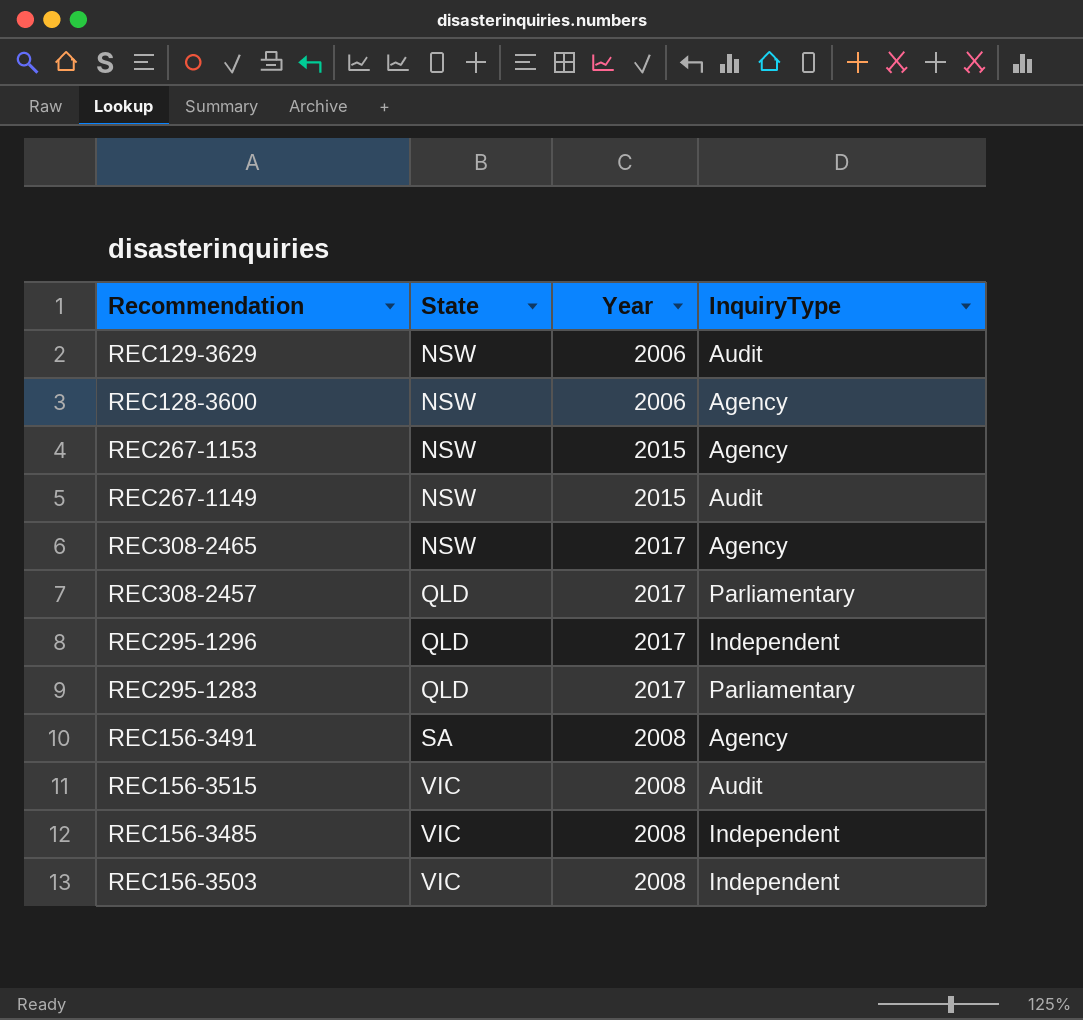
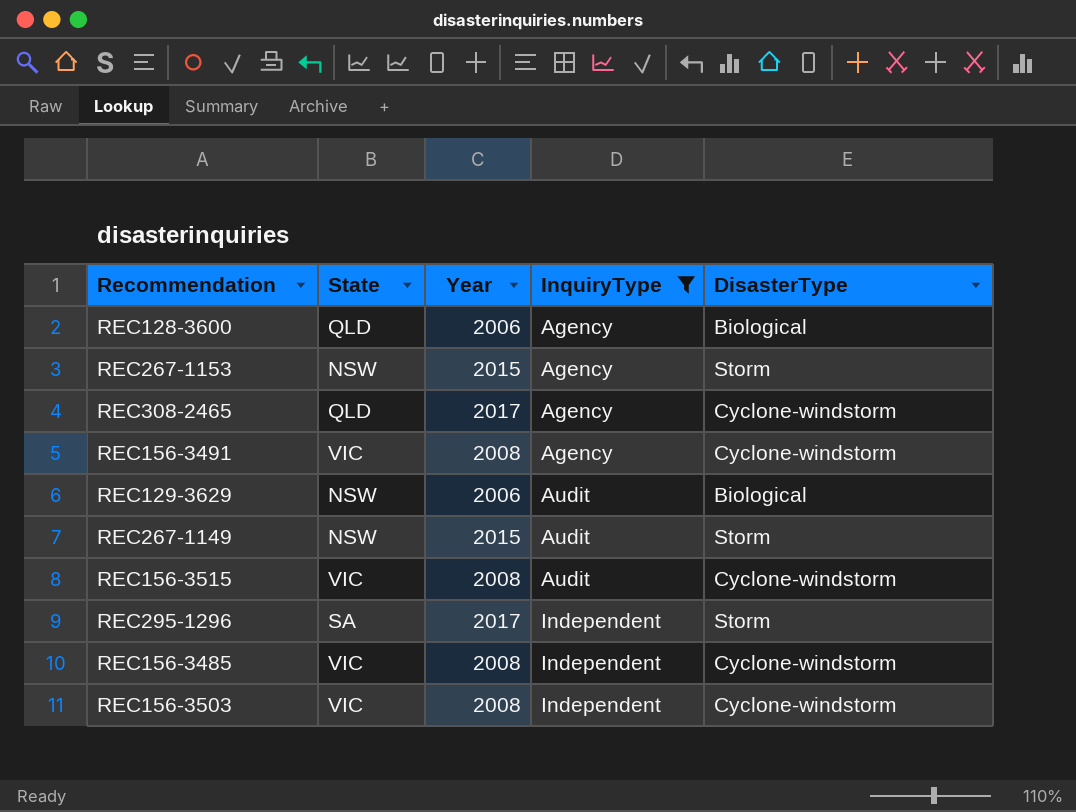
filter: none -> InquiryType != Parliamentary
row order: State ascending -> InquiryType ascending
column DisasterType | position: none -> 5
REC128-3600 | State: NSW -> QLD
REC308-2465 | State: NSW -> QLD
REC156-3491 | State: SA -> VIC
REC295-1296 | State: QLD -> SA

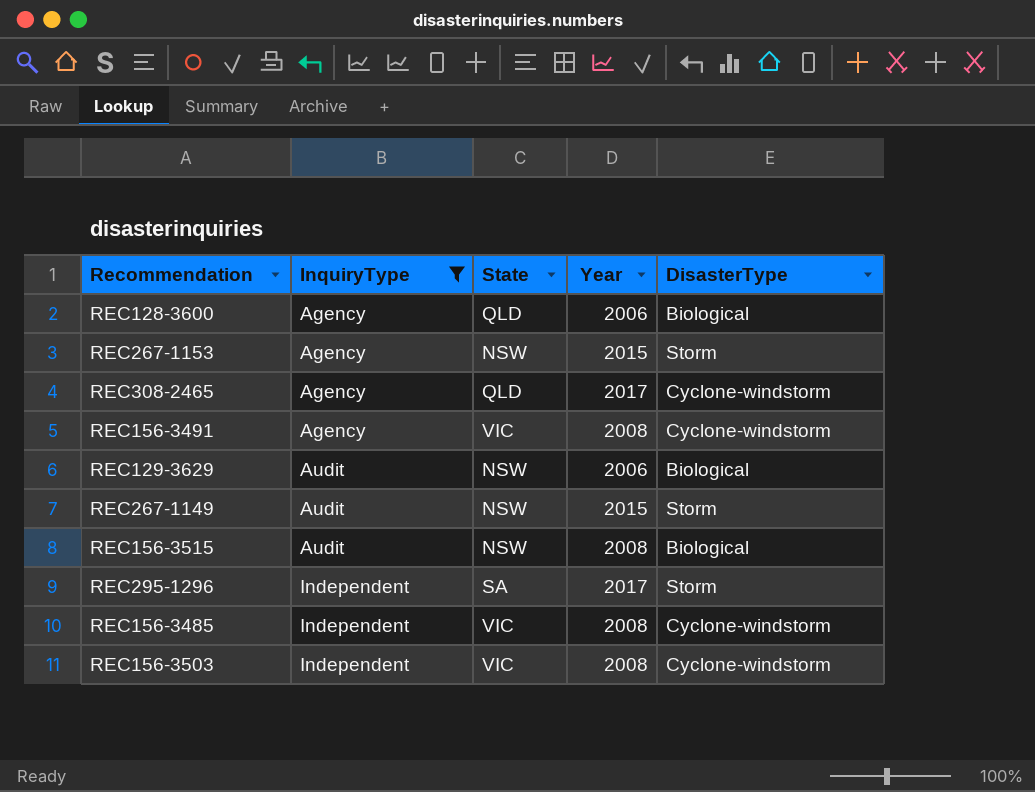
column InquiryType | position: 4 -> 2
REC156-3515 | State: VIC -> NSW
REC156-3515 | DisasterType: Cyclone-windstorm -> Biological

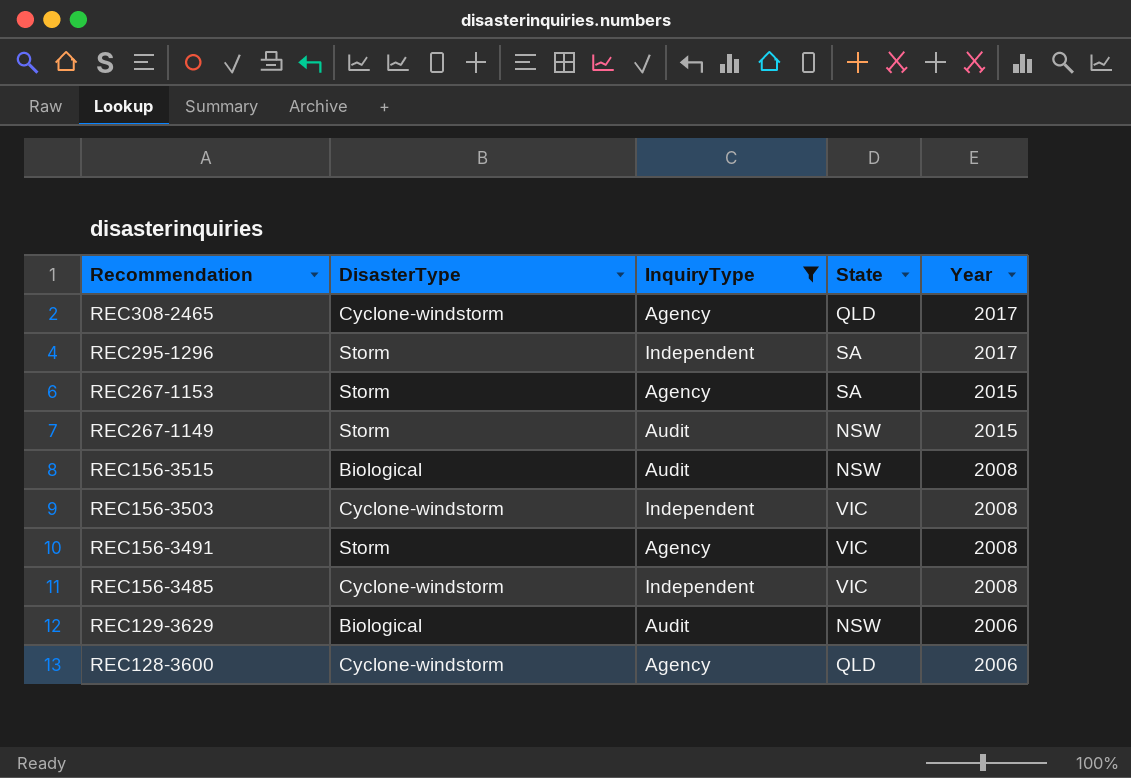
row order: InquiryType ascending -> Recommendation descending
column DisasterType | position: 5 -> 2
REC267-1153 | State: NSW -> SA
REC156-3491 | DisasterType: Cyclone-windstorm -> Storm
REC128-3600 | DisasterType: Biological -> Cyclone-windstorm

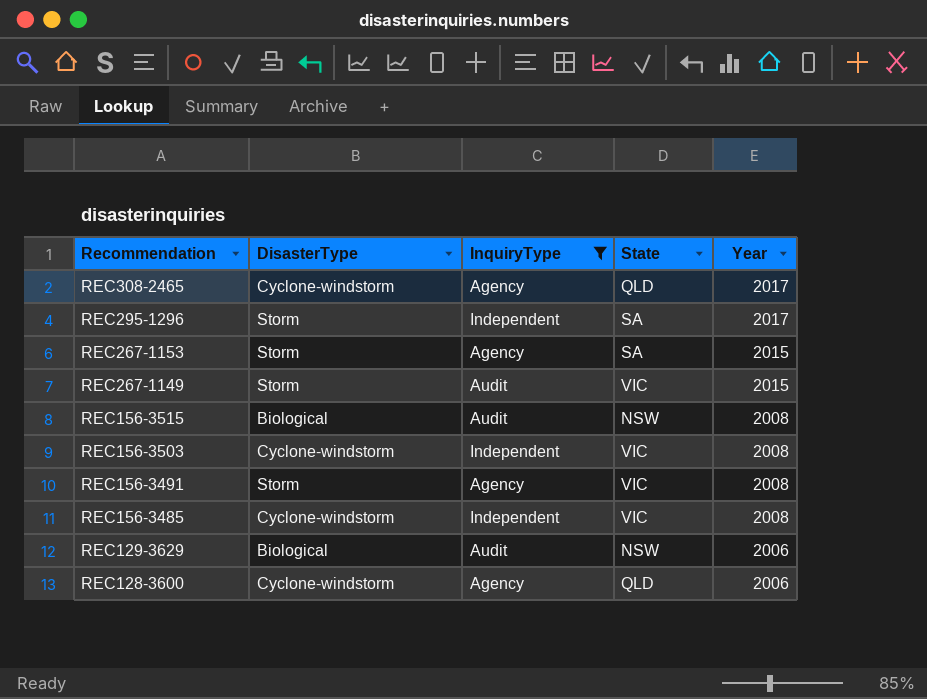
REC267-1149 | State: NSW -> VIC

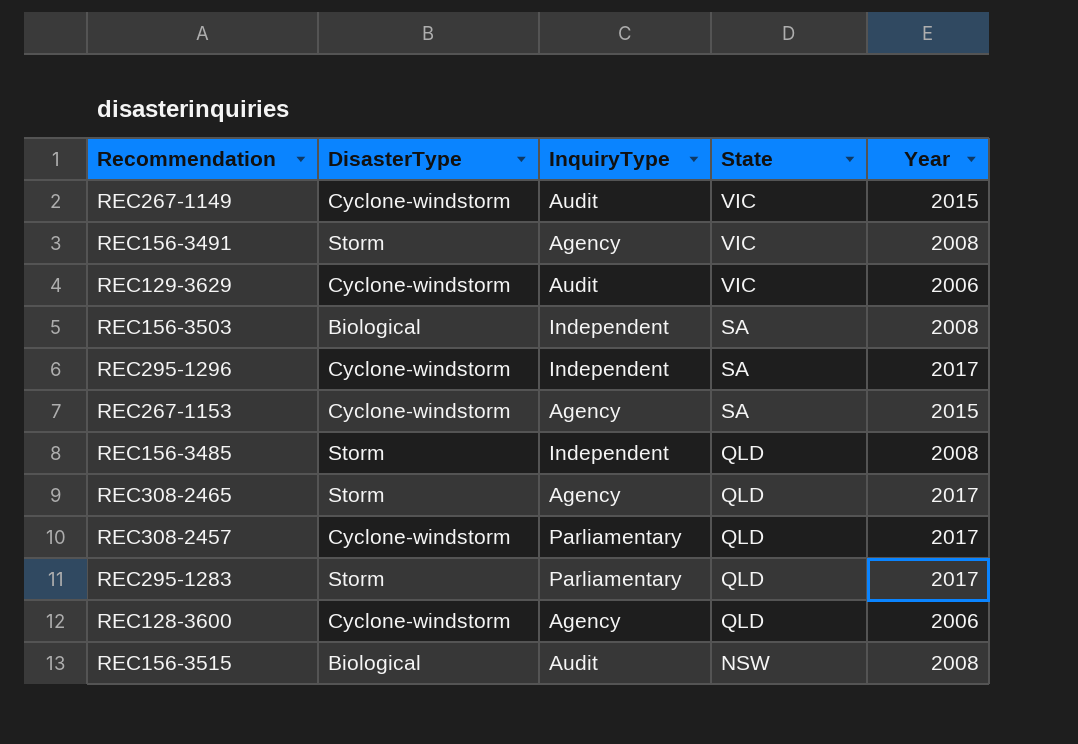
filter: InquiryType != Parliamentary -> none
row order: Recommendation descending -> State descending
REC267-1149 | DisasterType: Storm -> Cyclone-windstorm
REC129-3629 | DisasterType: Biological -> Cyclone-windstorm
REC129-3629 | State: NSW -> VIC
REC156-3503 | DisasterType: Cyclone-windstorm -> Biological
REC156-3503 | State: VIC -> SA
REC295-1296 | DisasterType: Storm -> Cyclone-windstorm
REC267-1153 | DisasterType: Storm -> Cyclone-windstorm
REC156-3485 | DisasterType: Cyclone-windstorm -> Storm
REC156-3485 | State: VIC -> QLD
REC308-2465 | DisasterType: Cyclone-windstorm -> Storm

